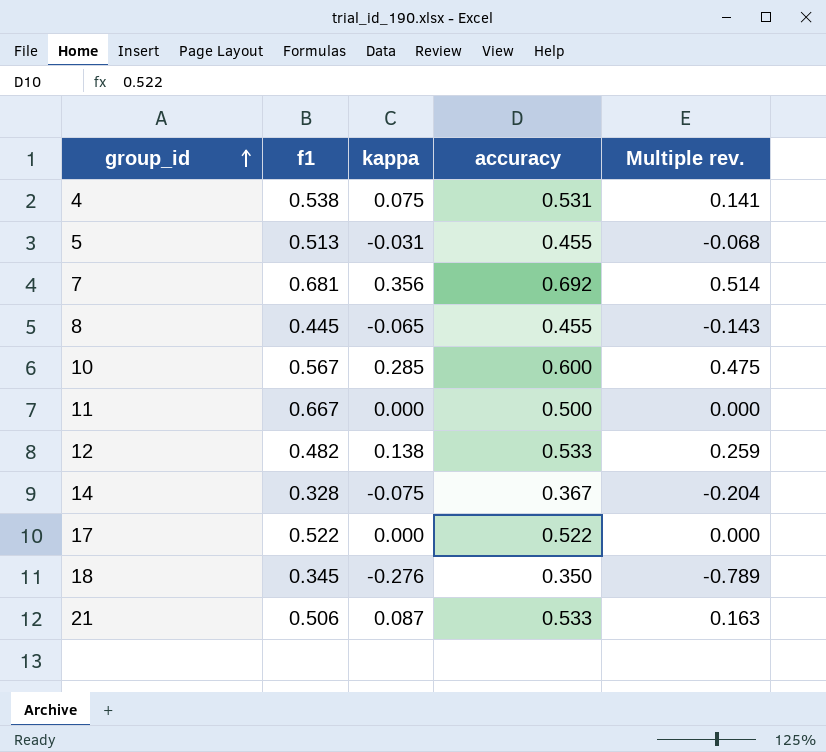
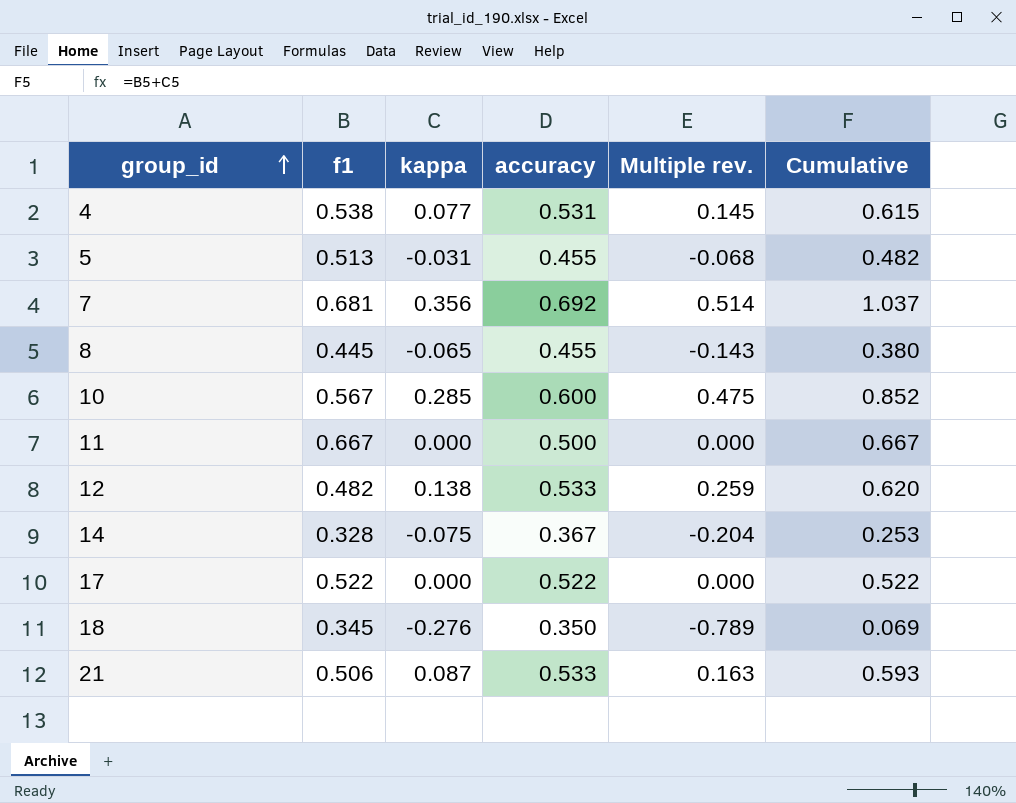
column Cumulative | formula: none -> [f1] + [kappa]
4 | kappa: 0.075 -> 0.077
4 | Multiple rev.: 0.141 -> 0.145

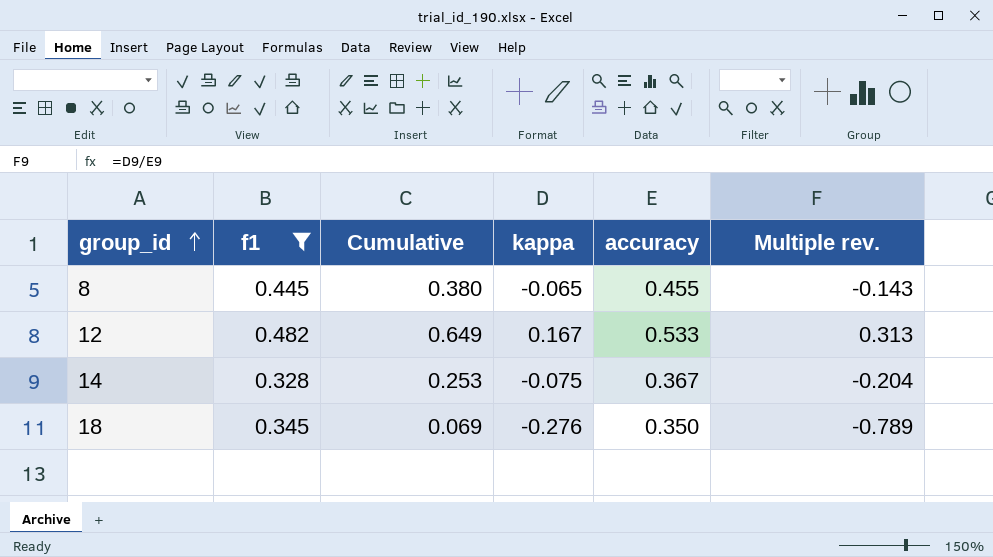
filter: none -> f1 <= 0.482
column Cumulative | position: 6 -> 3
12 | Cumulative: 0.620 -> 0.649
12 | kappa: 0.138 -> 0.167
12 | Multiple rev.: 0.259 -> 0.313

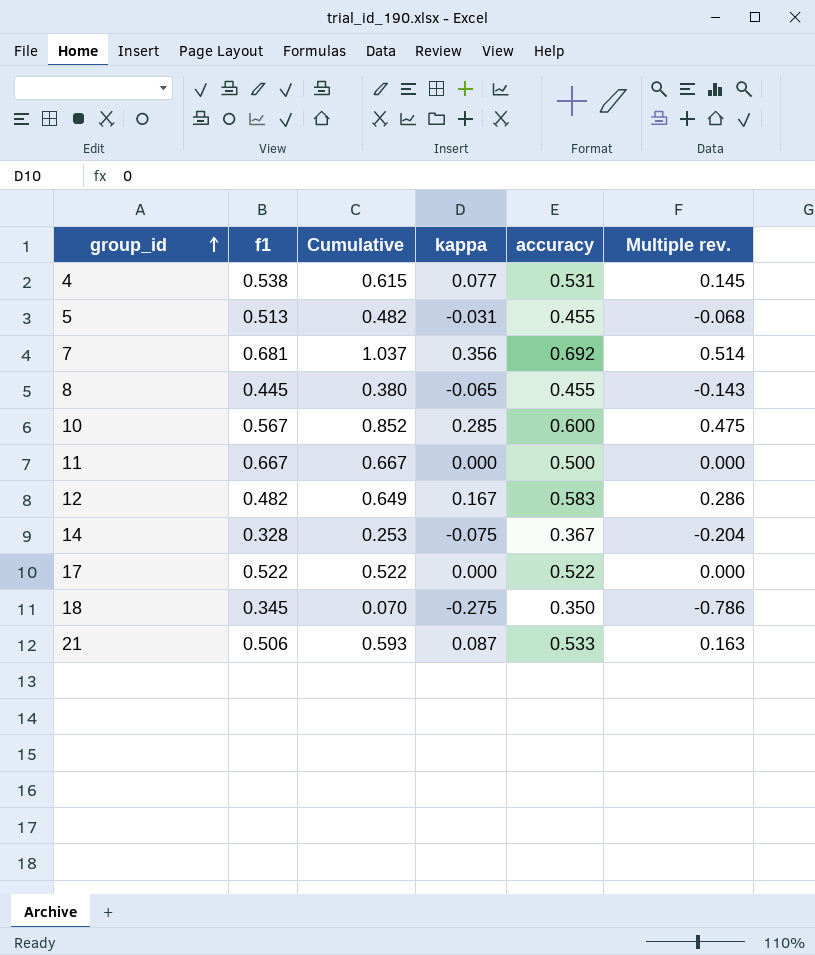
filter: f1 <= 0.482 -> none
12 | accuracy: 0.533 -> 0.583
12 | Multiple rev.: 0.313 -> 0.286
18 | Cumulative: 0.069 -> 0.070
18 | kappa: -0.276 -> -0.275
18 | Multiple rev.: -0.789 -> -0.786

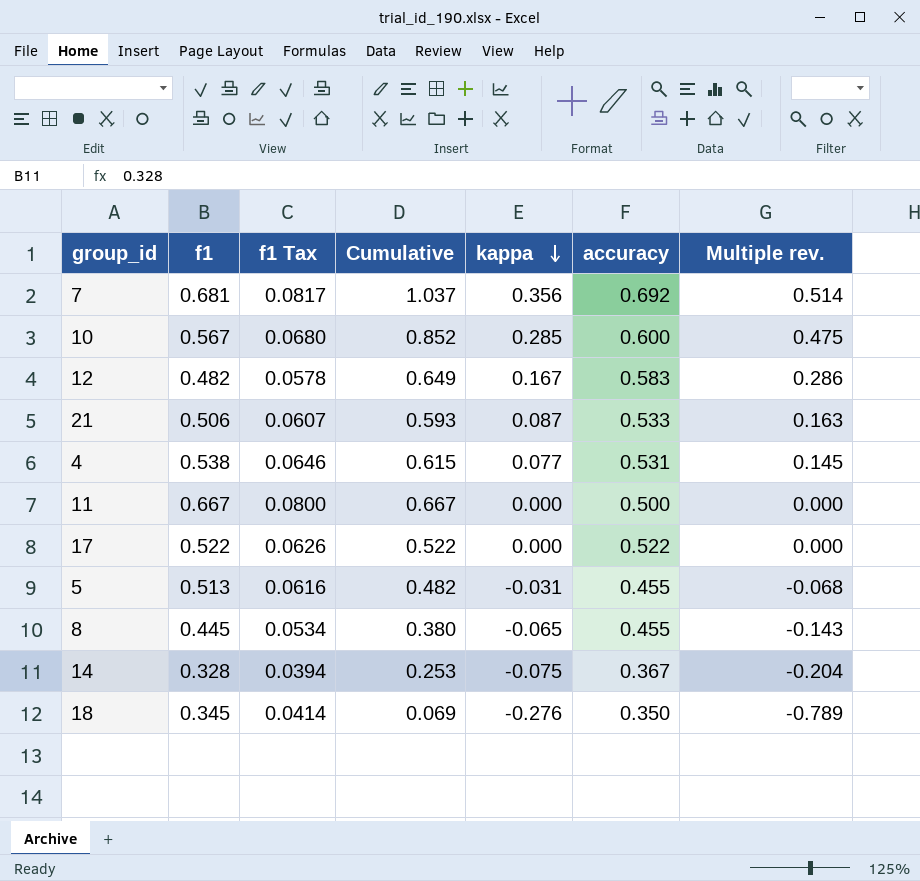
row order: group_id ascending -> kappa descending
column f1 Tax | formula: none -> [f1] * 0.12
18 | Cumulative: 0.070 -> 0.069
18 | kappa: -0.275 -> -0.276
18 | Multiple rev.: -0.786 -> -0.789

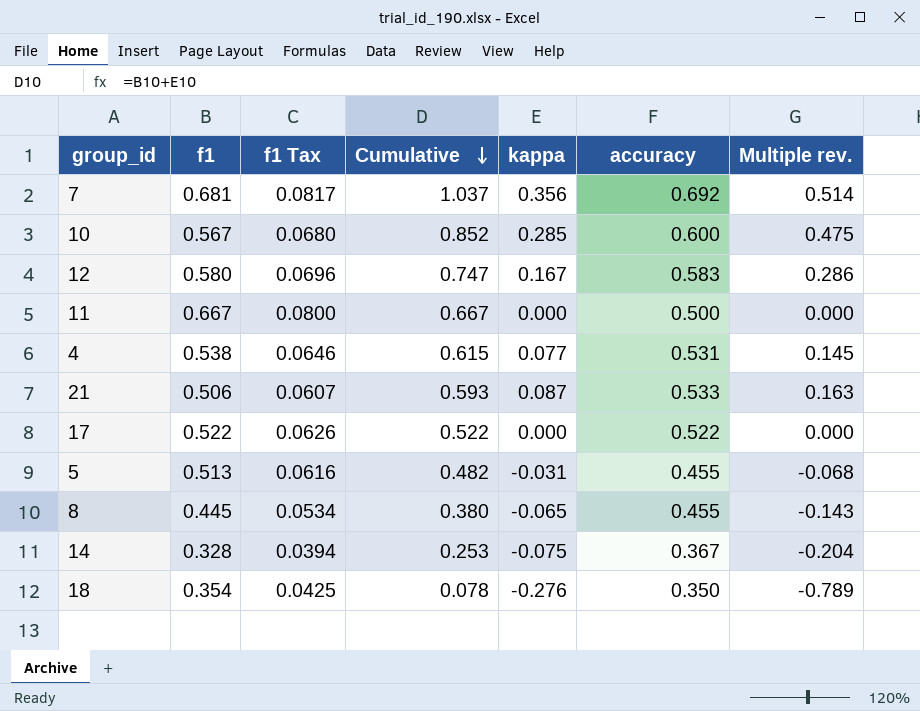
row order: kappa descending -> Cumulative descending
12 | f1: 0.482 -> 0.580
12 | f1 Tax: 0.0578 -> 0.0696
12 | Cumulative: 0.649 -> 0.747
18 | f1: 0.345 -> 0.354
18 | f1 Tax: 0.0414 -> 0.0425
18 | Cumulative: 0.069 -> 0.078

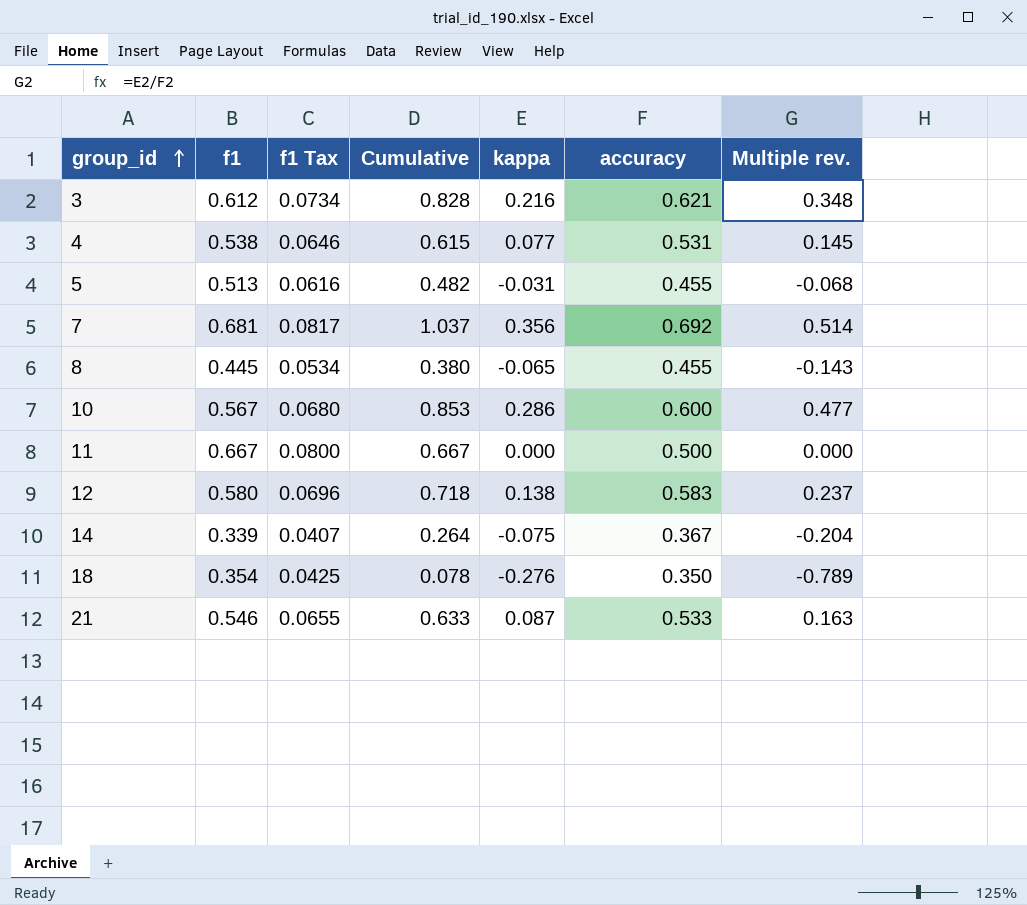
row order: Cumulative descending -> group_id ascending
row 17: 0.522 | 0.0626 | 0.522 | 0.000 | 0.522 | 0.000 -> none
row 3: none -> 0.612 | 0.0734 | 0.828 | 0.216 | 0.621 | 0.348
10 | Cumulative: 0.852 -> 0.853
10 | kappa: 0.285 -> 0.286
10 | Multiple rev.: 0.475 -> 0.477
12 | Cumulative: 0.747 -> 0.718
12 | kappa: 0.167 -> 0.138
12 | Multiple rev.: 0.286 -> 0.237
14 | f1: 0.328 -> 0.339
14 | f1 Tax: 0.0394 -> 0.0407
14 | Cumulative: 0.253 -> 0.264
21 | f1: 0.506 -> 0.546
21 | f1 Tax: 0.0607 -> 0.0655
21 | Cumulative: 0.593 -> 0.633

